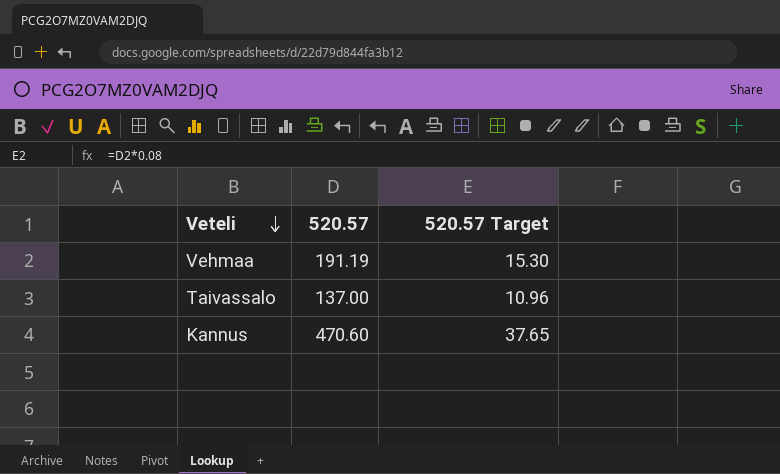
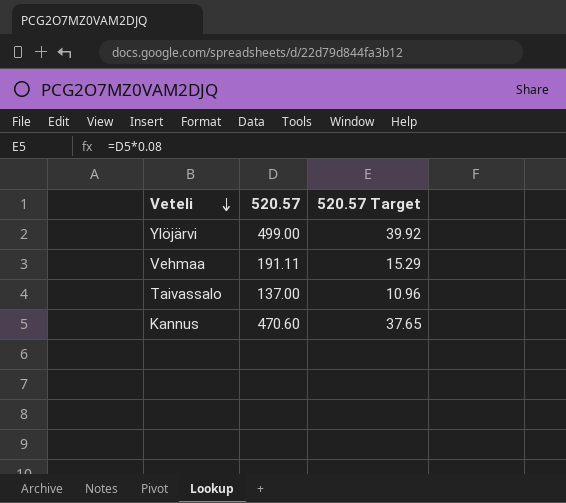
row Ylöjärvi: none -> 499.00 | 39.92
Vehmaa | 520.57: 191.19 -> 191.11
Vehmaa | 520.57 Target: 15.30 -> 15.29

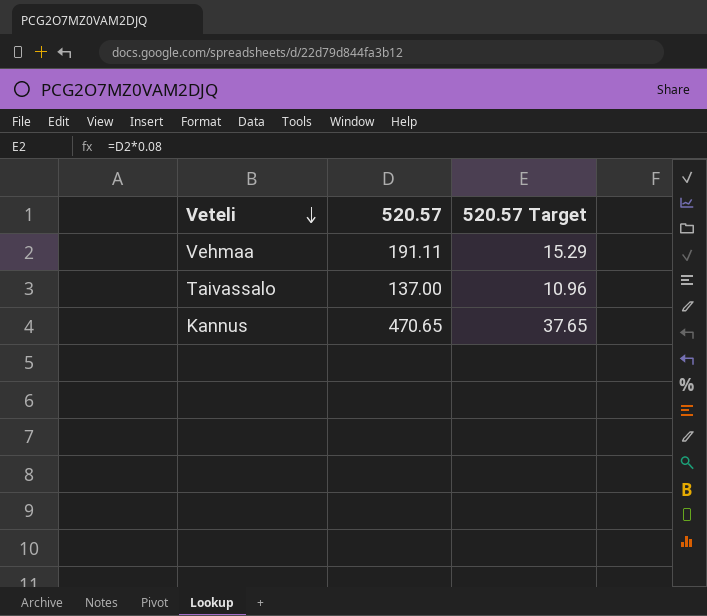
row Ylöjärvi: 499.00 | 39.92 -> none
Kannus | 520.57: 470.60 -> 470.65

